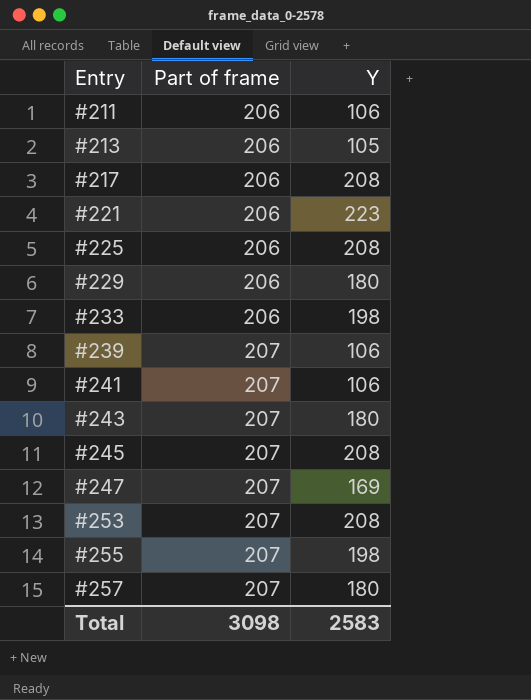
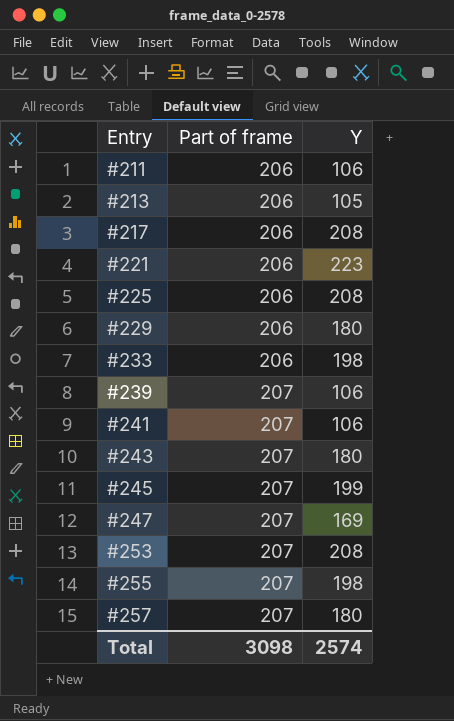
#245 | Y: 208 -> 199
Total | Y: 2583 -> 2574

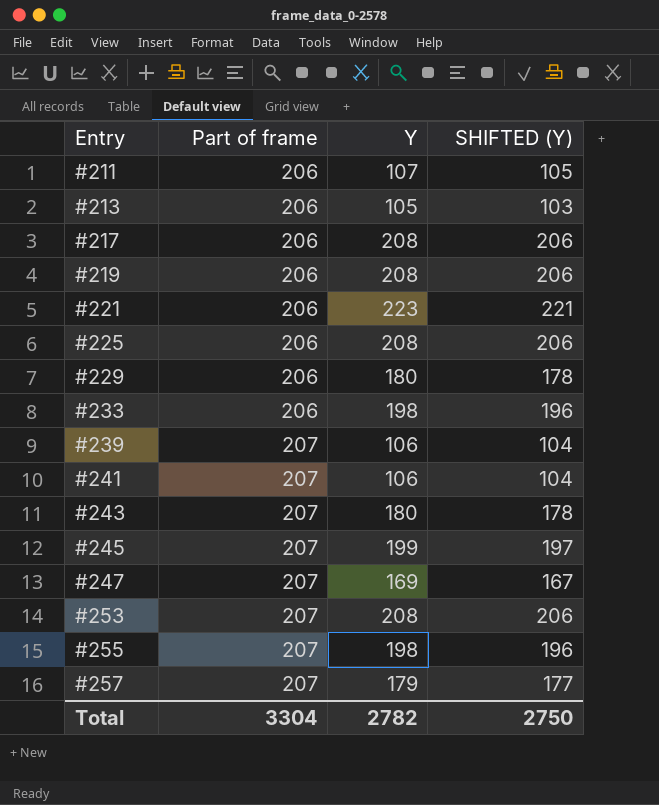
column SHIFTED (Y) | formula: none -> [Y] - 2
#211 | Y: 106 -> 107
row #219: none -> 206 | 208 | 206
#257 | Y: 180 -> 179
Total | Part of frame: 3098 -> 3304
Total | Y: 2574 -> 2782

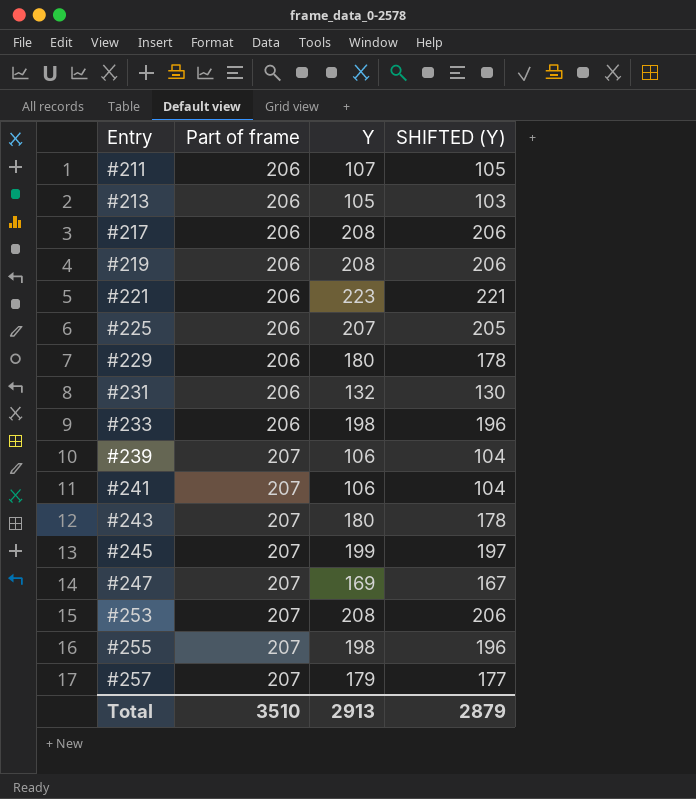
#225 | Y: 208 -> 207
#225 | SHIFTED (Y): 206 -> 205
row #231: none -> 206 | 132 | 130
Total | Part of frame: 3304 -> 3510
Total | Y: 2782 -> 2913
Total | SHIFTED (Y): 2750 -> 2879

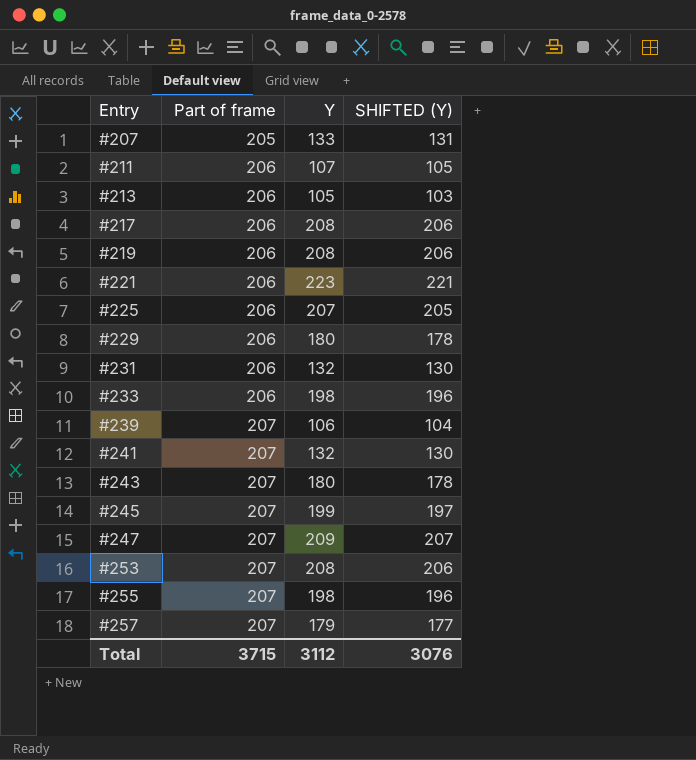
row #207: none -> 205 | 133 | 131
#241 | Y: 106 -> 132
#241 | SHIFTED (Y): 104 -> 130
#247 | Y: 169 -> 209
#247 | SHIFTED (Y): 167 -> 207
Total | Part of frame: 3510 -> 3715
Total | Y: 2913 -> 3112
Total | SHIFTED (Y): 2879 -> 3076

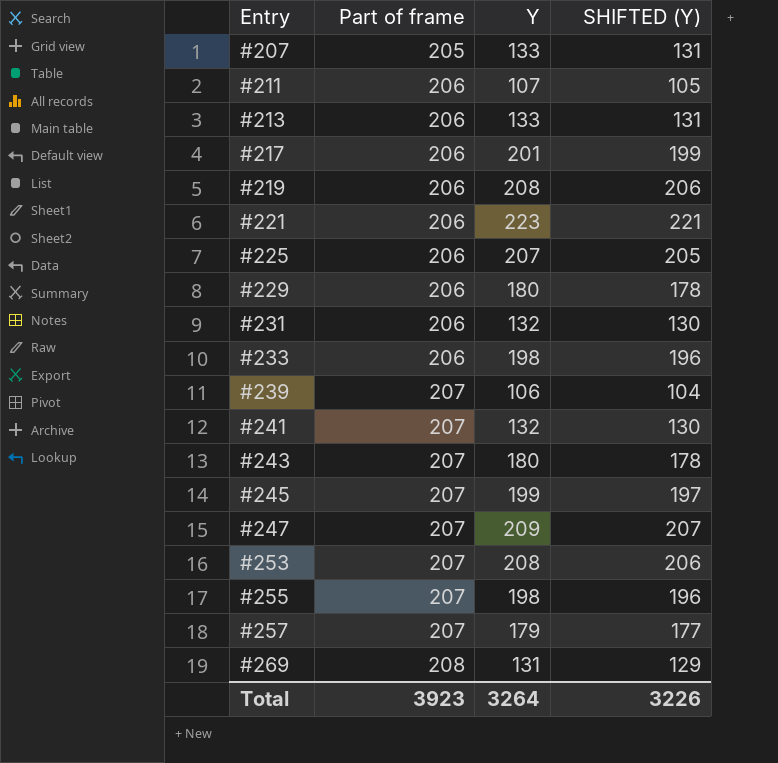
#213 | Y: 105 -> 133
#213 | SHIFTED (Y): 103 -> 131
#217 | Y: 208 -> 201
#217 | SHIFTED (Y): 206 -> 199
row #269: none -> 208 | 131 | 129
Total | Part of frame: 3715 -> 3923
Total | Y: 3112 -> 3264
Total | SHIFTED (Y): 3076 -> 3226

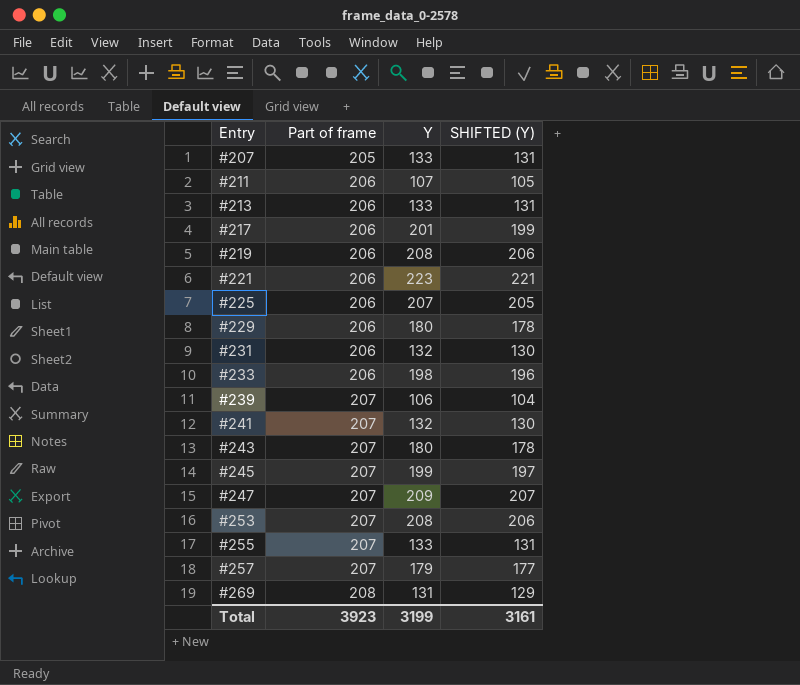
#255 | Y: 198 -> 133
#255 | SHIFTED (Y): 196 -> 131
Total | Y: 3264 -> 3199
Total | SHIFTED (Y): 3226 -> 3161

